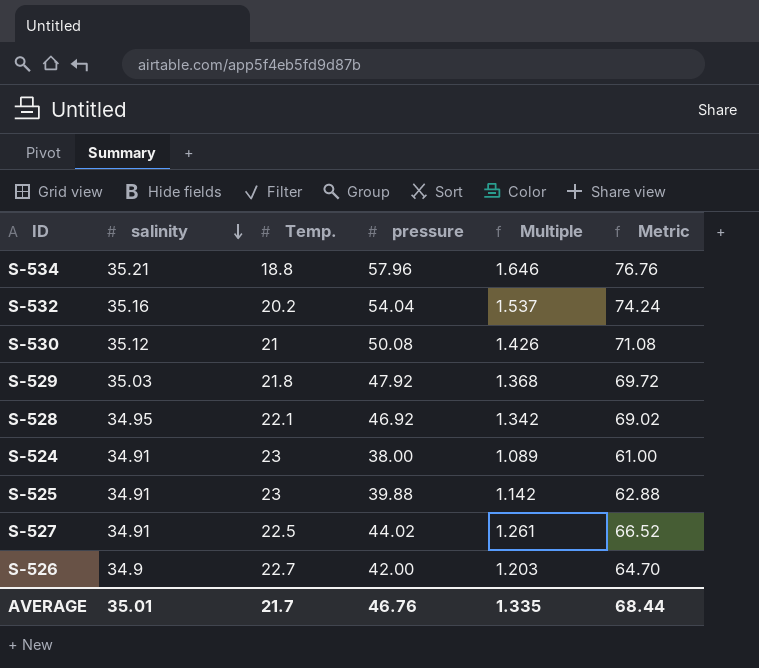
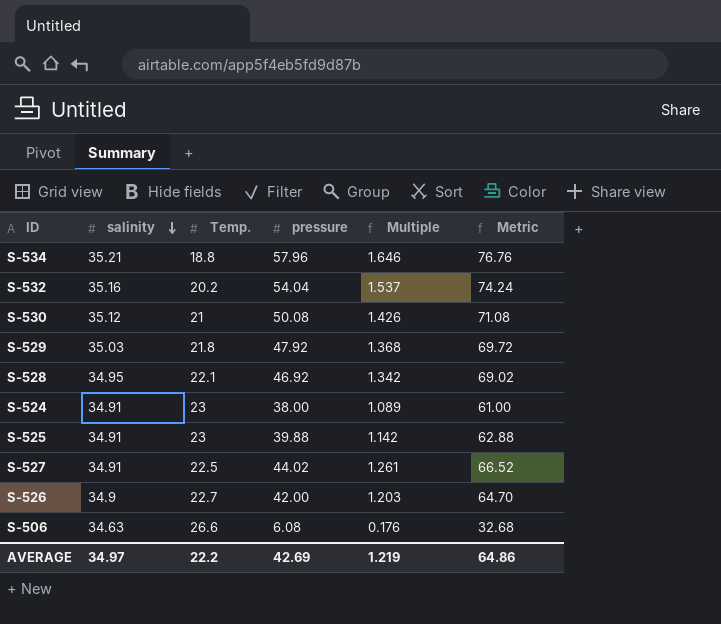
row S-506: none -> 34.63 | 26.6 | 6.08 | 0.176 | 32.68
AVERAGE | salinity: 35.01 -> 34.97
AVERAGE | Temp.: 21.7 -> 22.2
AVERAGE | pressure: 46.76 -> 42.69
AVERAGE | Multiple: 1.335 -> 1.219
AVERAGE | Metric: 68.44 -> 64.86

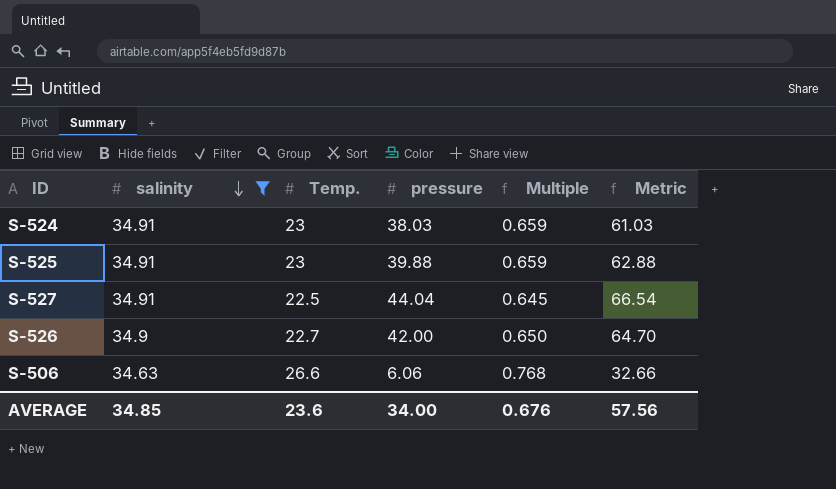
filter: none -> salinity <= 34.91
column Multiple | formula: [pressure] / [salinity] -> [Temp.] / [salinity]
S-524 | pressure: 38.00 -> 38.03
S-524 | Metric: 61.00 -> 61.03
S-527 | pressure: 44.02 -> 44.04
S-527 | Metric: 66.52 -> 66.54
S-506 | pressure: 6.08 -> 6.06
S-506 | Metric: 32.68 -> 32.66
AVERAGE | salinity: 34.97 -> 34.85
AVERAGE | Temp.: 22.2 -> 23.6
AVERAGE | pressure: 42.69 -> 34.00
AVERAGE | Multiple: 1.219 -> 0.676
AVERAGE | Metric: 64.86 -> 57.56

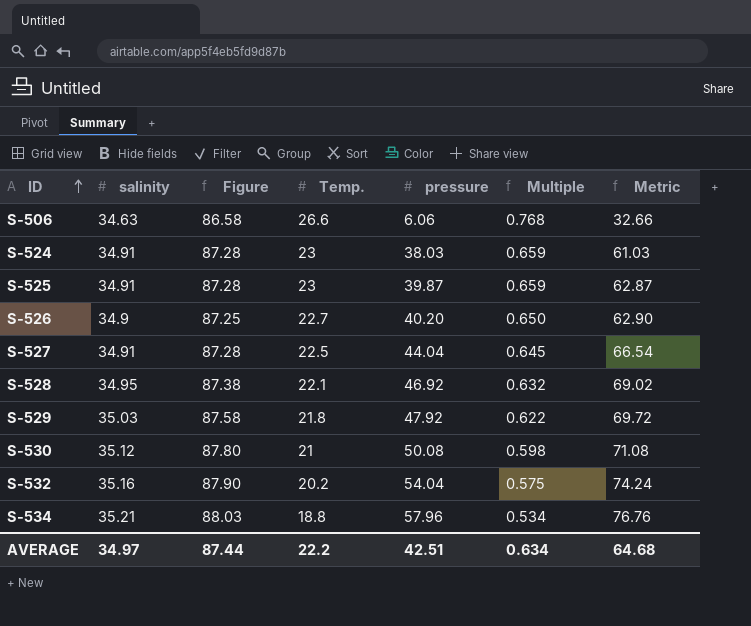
filter: salinity <= 34.91 -> none
row order: salinity descending -> ID ascending
column Figure | formula: none -> [salinity] * 2.5
S-525 | pressure: 39.88 -> 39.87
S-525 | Metric: 62.88 -> 62.87
S-526 | pressure: 42.00 -> 40.20
S-526 | Metric: 64.70 -> 62.90
AVERAGE | salinity: 34.85 -> 34.97
AVERAGE | Temp.: 23.6 -> 22.2
AVERAGE | pressure: 34.00 -> 42.51
AVERAGE | Multiple: 0.676 -> 0.634
AVERAGE | Metric: 57.56 -> 64.68

